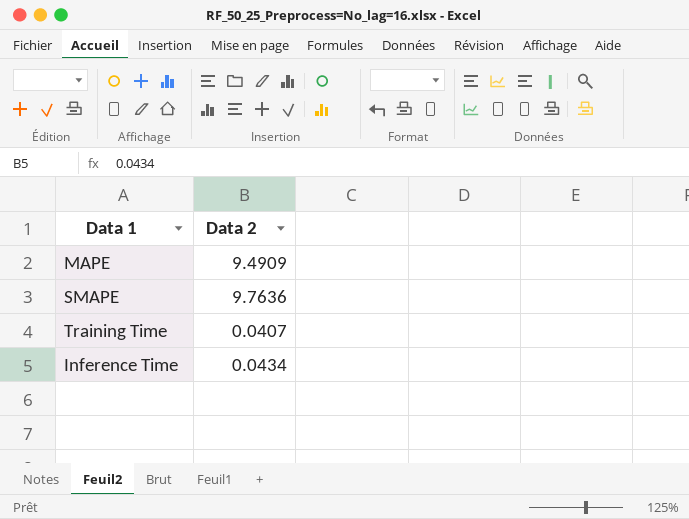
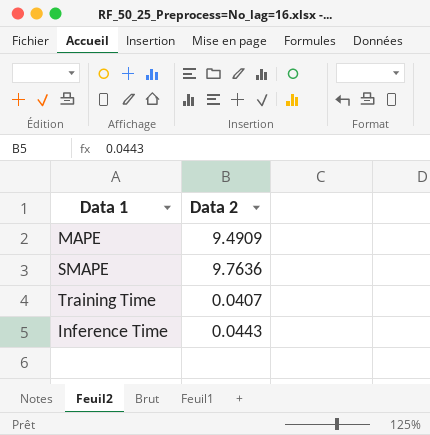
Inference Time | Data 2: 0.0434 -> 0.0443

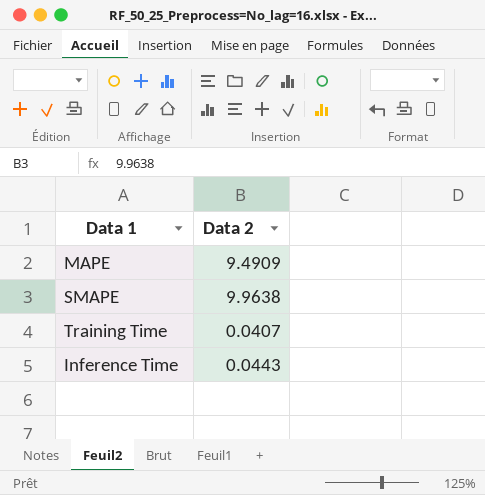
SMAPE | Data 2: 9.7636 -> 9.9638

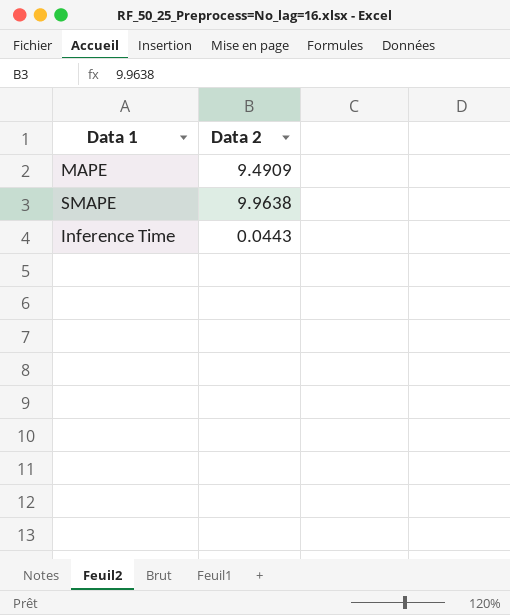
row Training Time: 0.0407 -> none

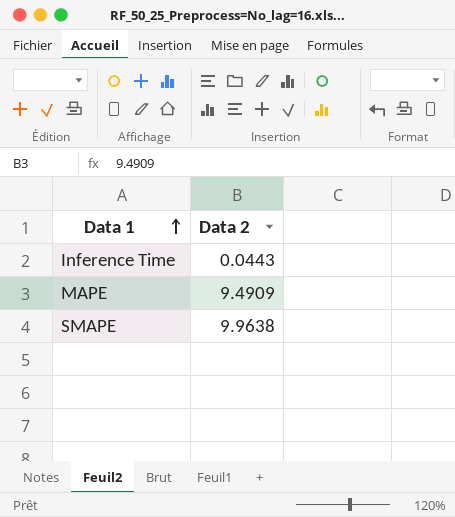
row order: none -> Data 1 ascending

